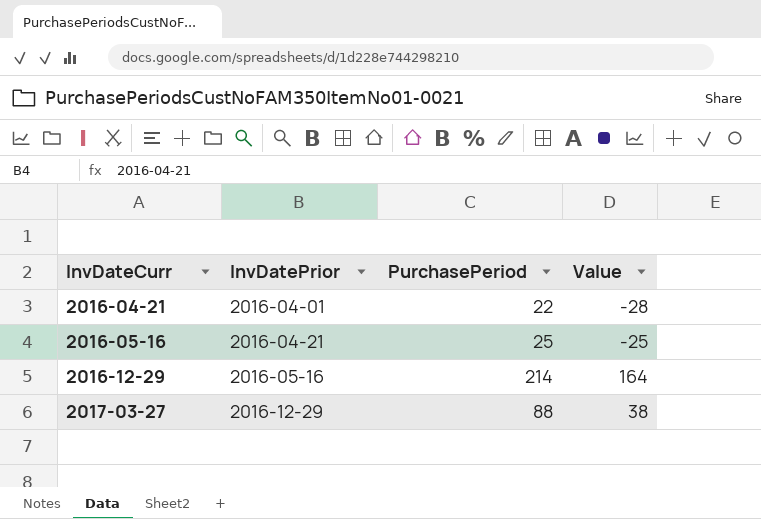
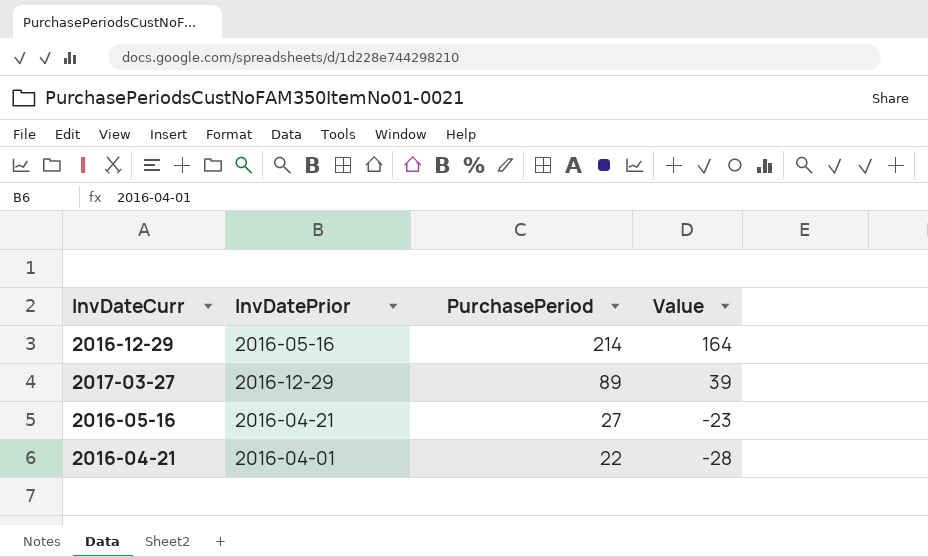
row order: InvDateCurr ascending -> PurchasePeriod descending
2017-03-27 | PurchasePeriod: 88 -> 89
2017-03-27 | Value: 38 -> 39
2016-05-16 | PurchasePeriod: 25 -> 27
2016-05-16 | Value: -25 -> -23

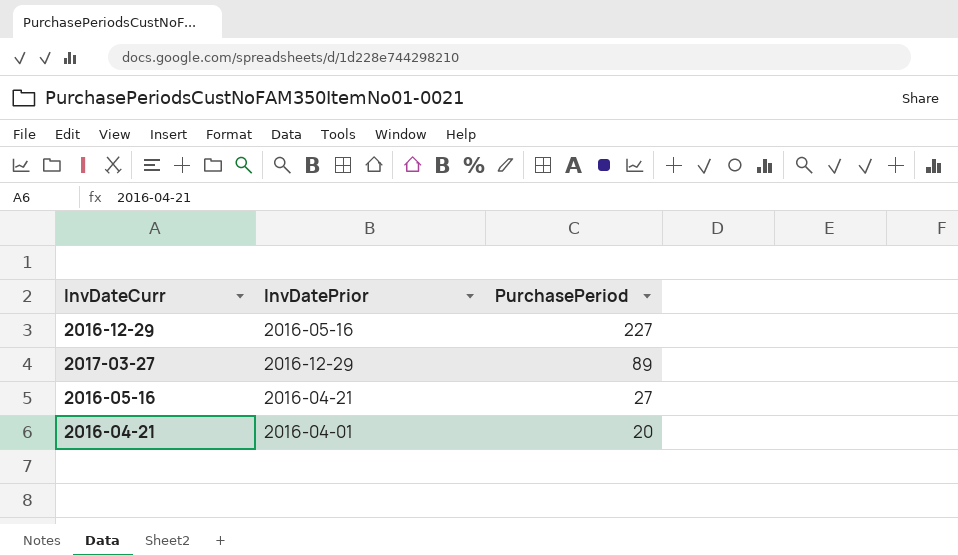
column Value | formula: [PurchasePeriod] - 50 -> none
2016-12-29 | PurchasePeriod: 214 -> 227
2016-04-21 | PurchasePeriod: 22 -> 20

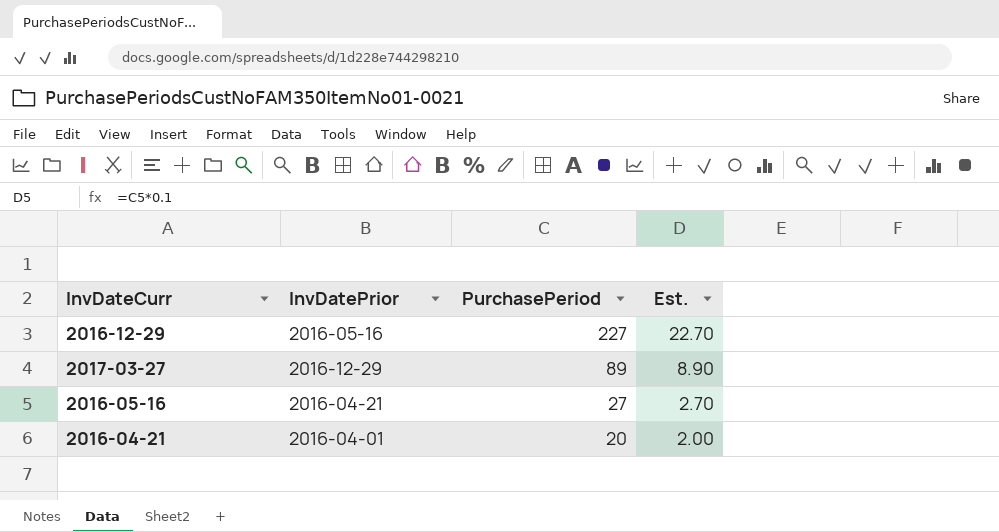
column Est. | formula: none -> [PurchasePeriod] * 0.1

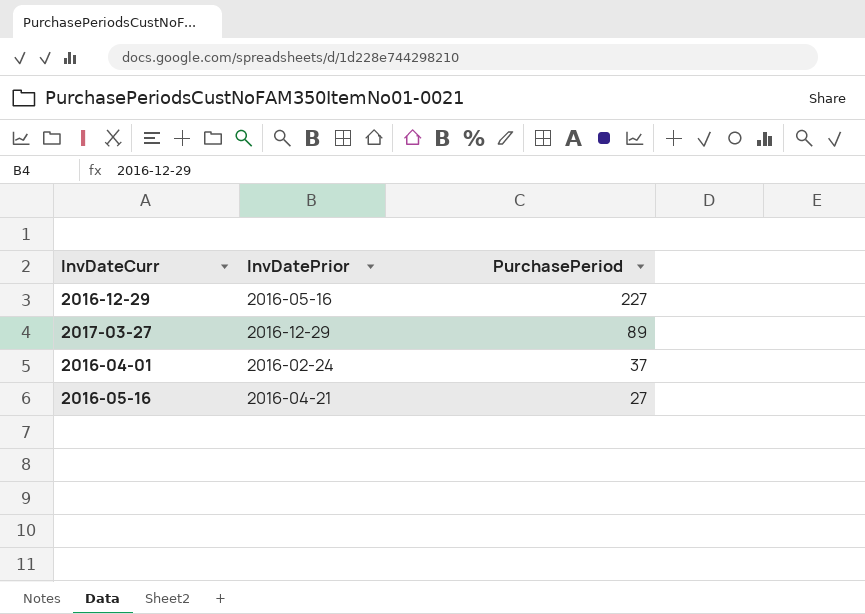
column Est. | formula: [PurchasePeriod] * 0.1 -> none
row 2016-04-21: 2016-04-01 | 20 | 2.00 -> none
row 2016-04-01: none -> 2016-02-24 | 37

